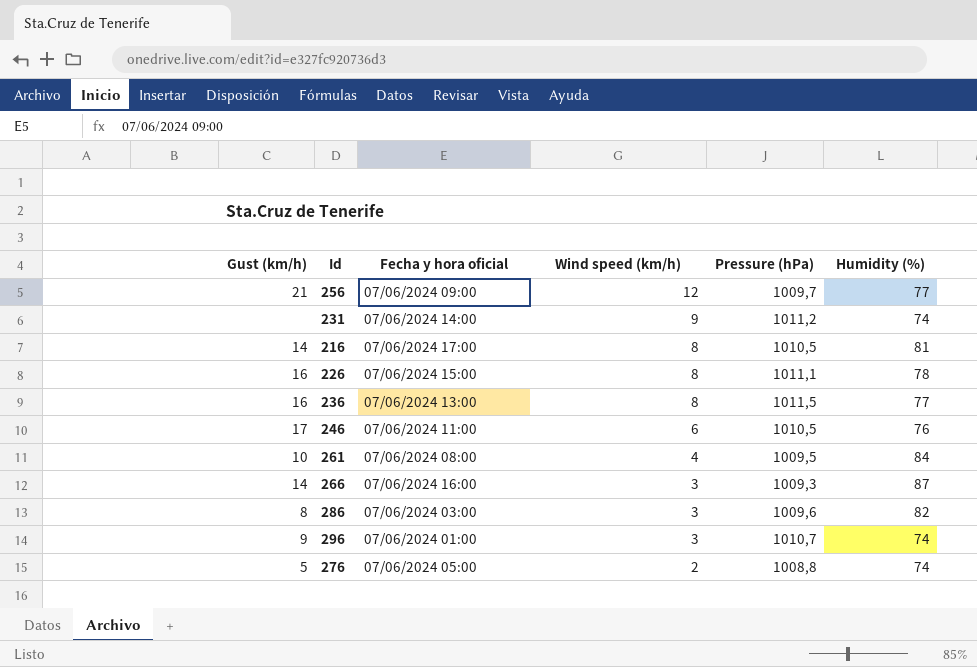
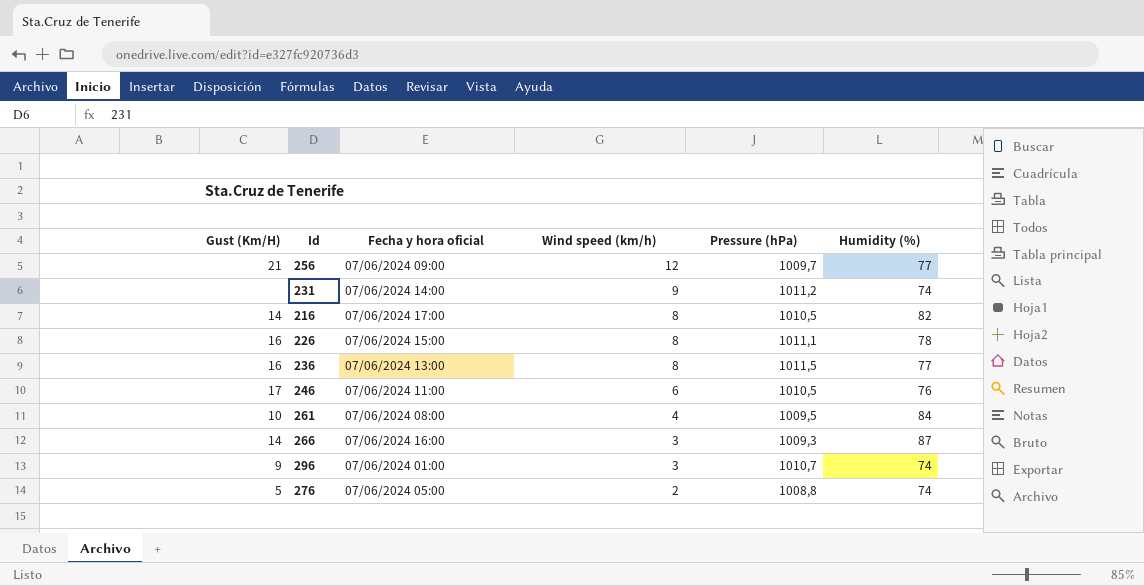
column name: Gust (km/h) -> Gust (Km/H)
row 286: 8 | 07/06/2024 03:00 | 3 | 1009,6 | 82 -> none
216 | Humidity (%): 81 -> 82

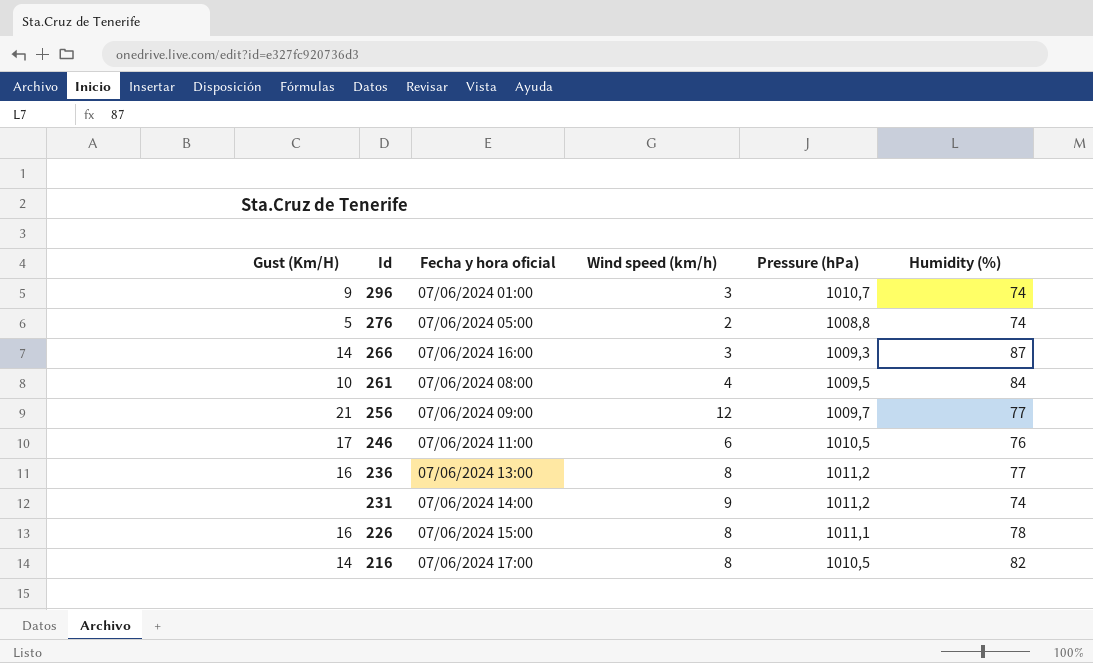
row order: Wind speed (km/h) descending -> Id descending
236 | Pressure (hPa): 1011,5 -> 1011,2

